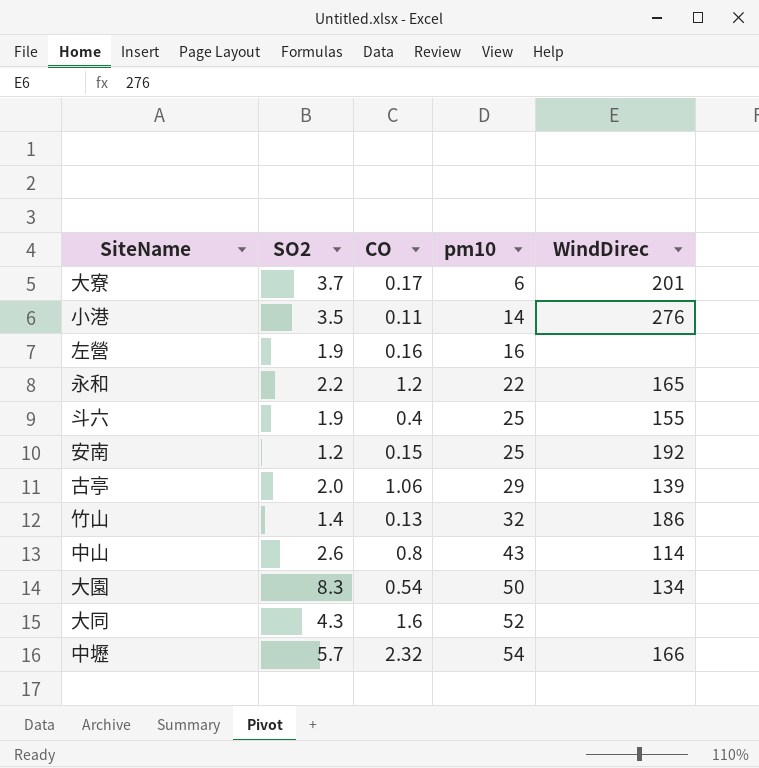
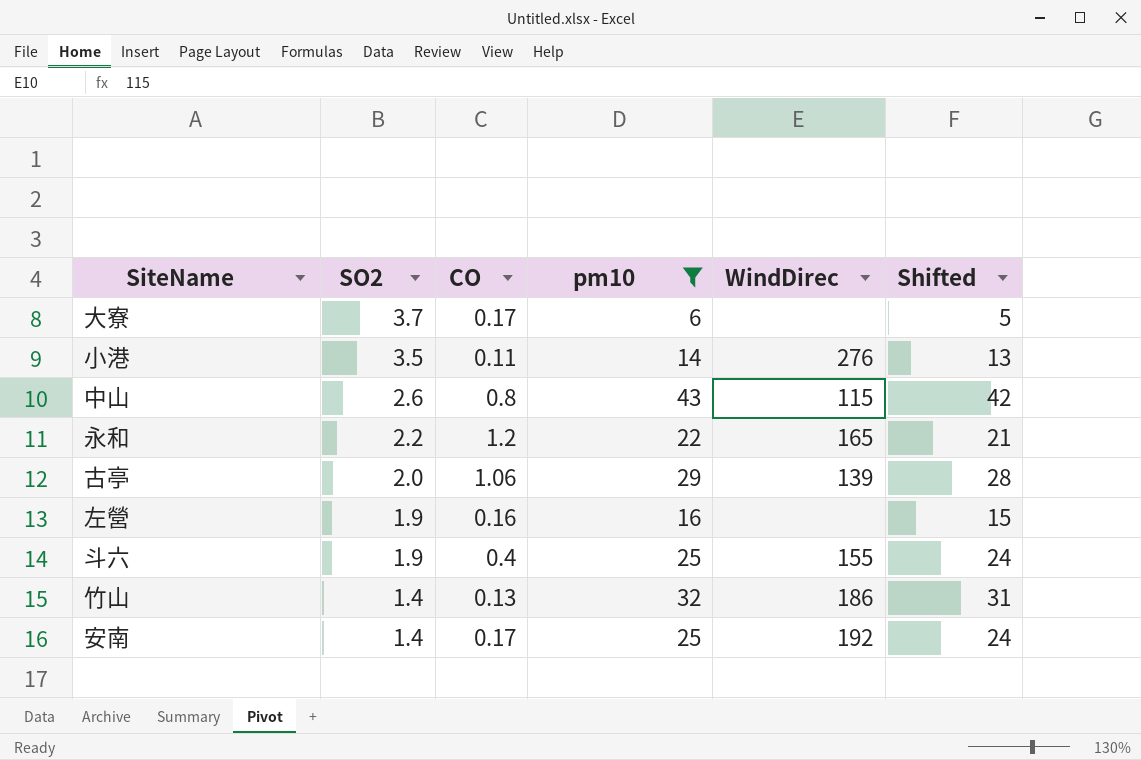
filter: none -> pm10 <= 43
row order: pm10 ascending -> SO2 descending
column Shifted | formula: none -> [pm10] - 1
大寮 | WindDirec: 201 -> none
中山 | WindDirec: 114 -> 115
安南 | SO2: 1.2 -> 1.4
安南 | CO: 0.15 -> 0.17

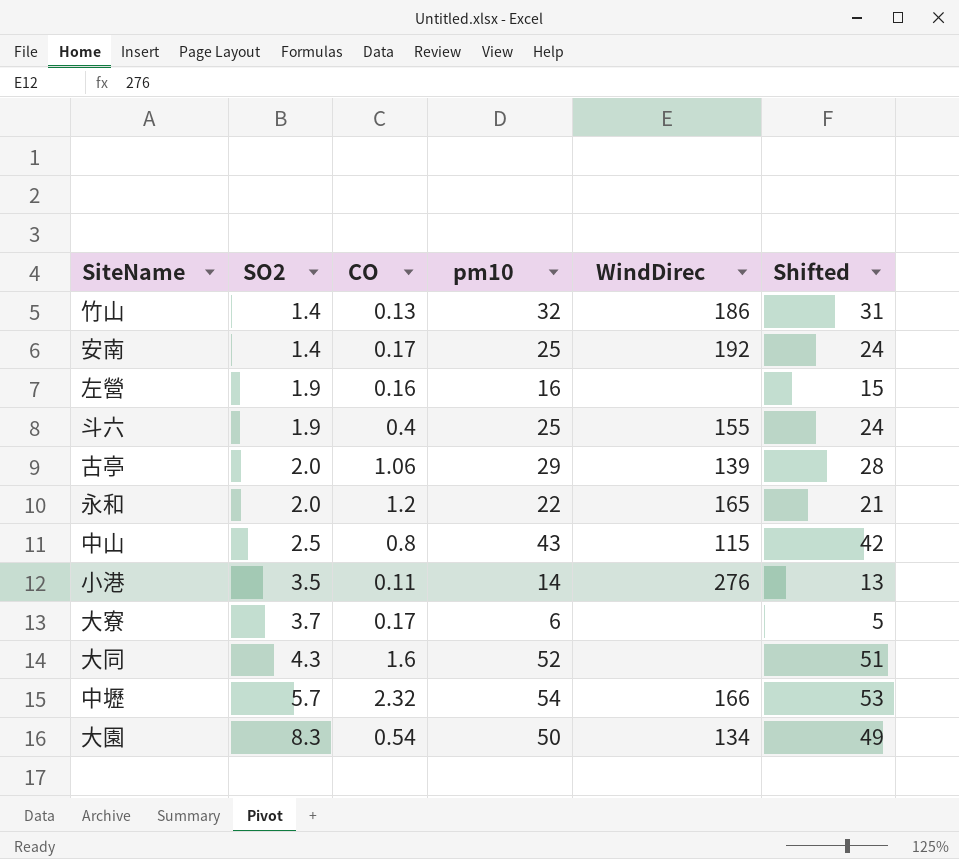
filter: pm10 <= 43 -> none
row order: SO2 descending -> SO2 ascending
永和 | SO2: 2.2 -> 2.0
中山 | SO2: 2.6 -> 2.5

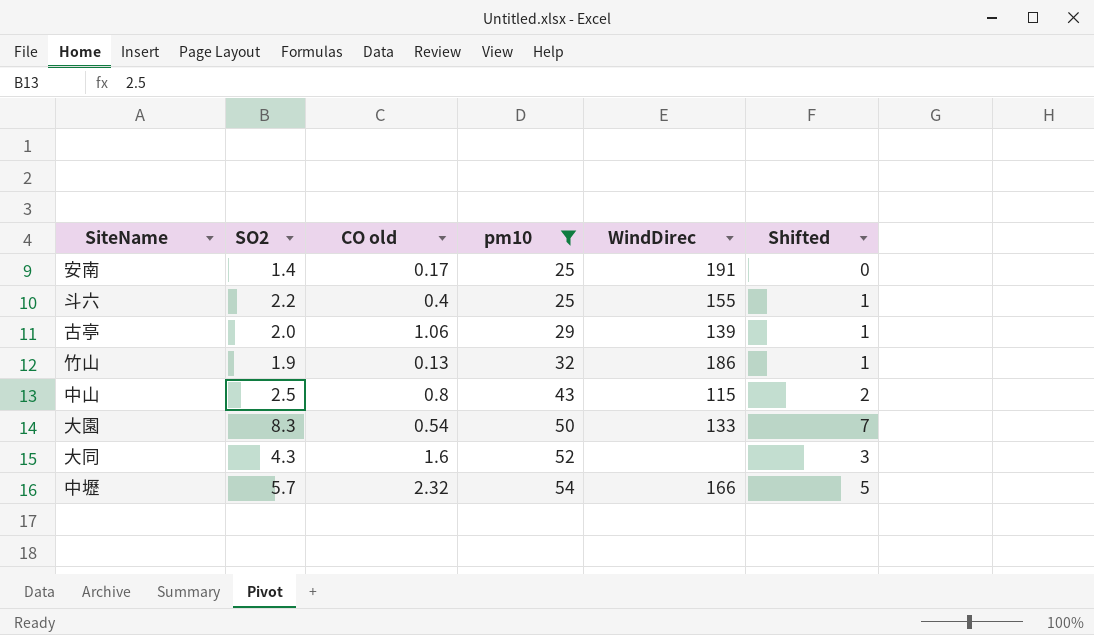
filter: none -> pm10 >= 25
row order: SO2 ascending -> pm10 ascending
column name: CO -> CO old
column Shifted | formula: [pm10] - 1 -> [SO2] - 1
安南 | WindDirec: 192 -> 191
斗六 | SO2: 1.9 -> 2.2
竹山 | SO2: 1.4 -> 1.9
大園 | WindDirec: 134 -> 133

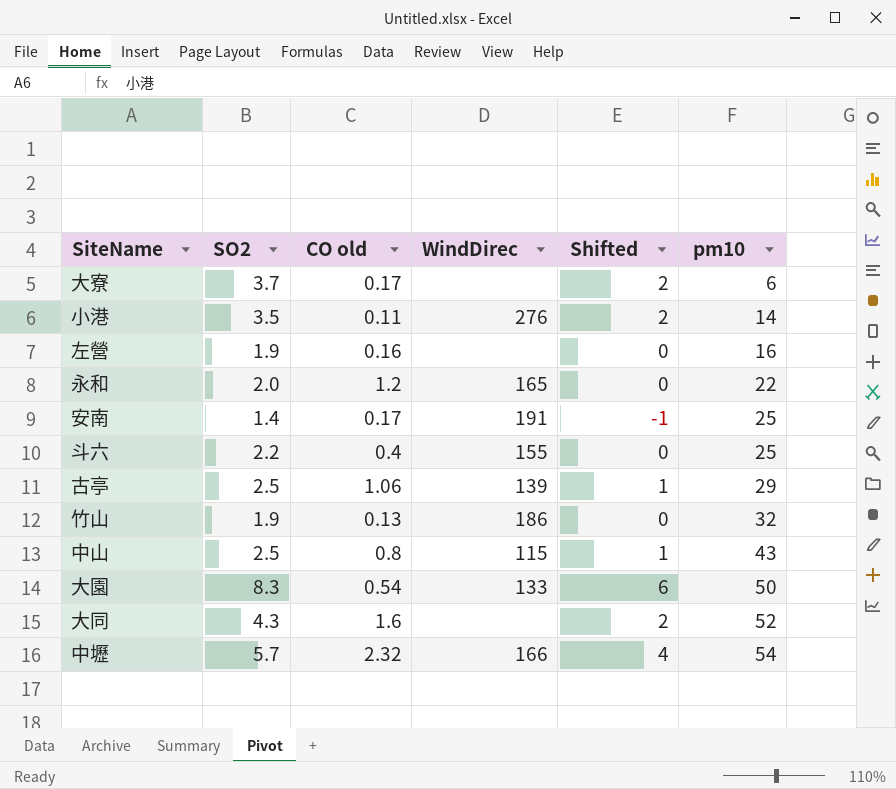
filter: pm10 >= 25 -> none
column Shifted | formula: [SO2] - 1 -> [SO2] - 2
column pm10 | position: 4 -> 6
古亭 | SO2: 2.0 -> 2.5

